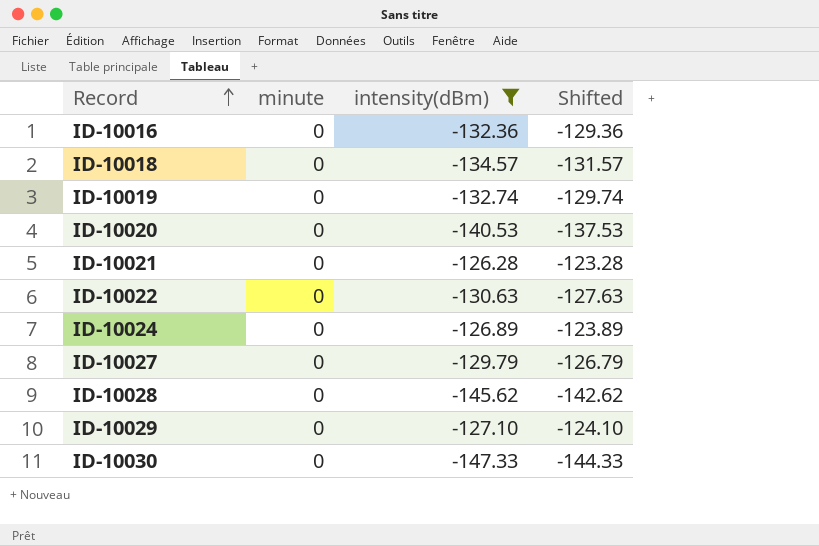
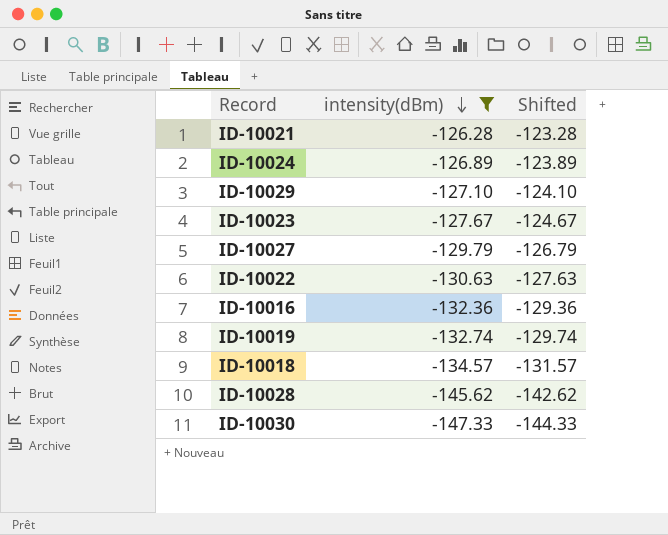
row order: Record ascending -> intensity(dBm) descending
column minute | position: 2 -> none
row ID-10020: 0 | -140.53 | -137.53 -> none
row ID-10023: none -> -127.67 | -124.67

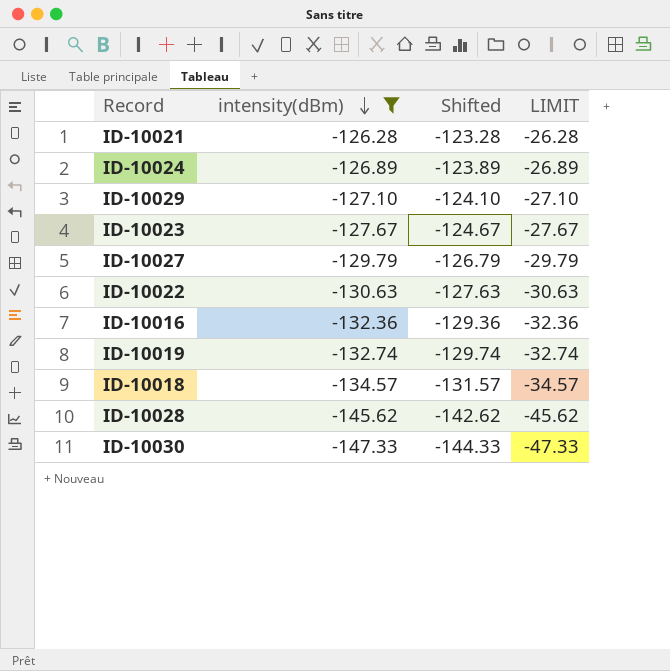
column LIMIT | formula: none -> [intensity(dBm)] + 100

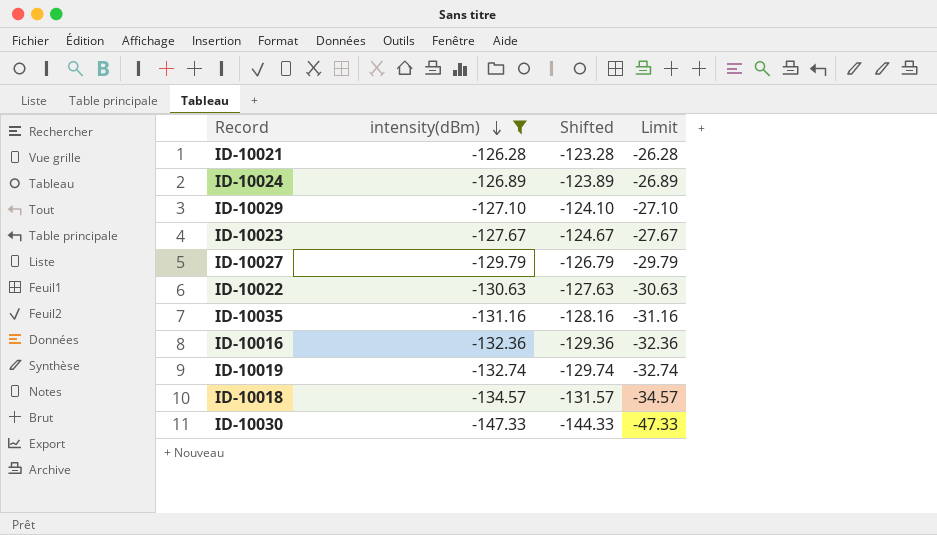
column name: LIMIT -> Limit
row ID-10028: -145.62 | -142.62 | -45.62 -> none
row ID-10035: none -> -131.16 | -128.16 | -31.16

